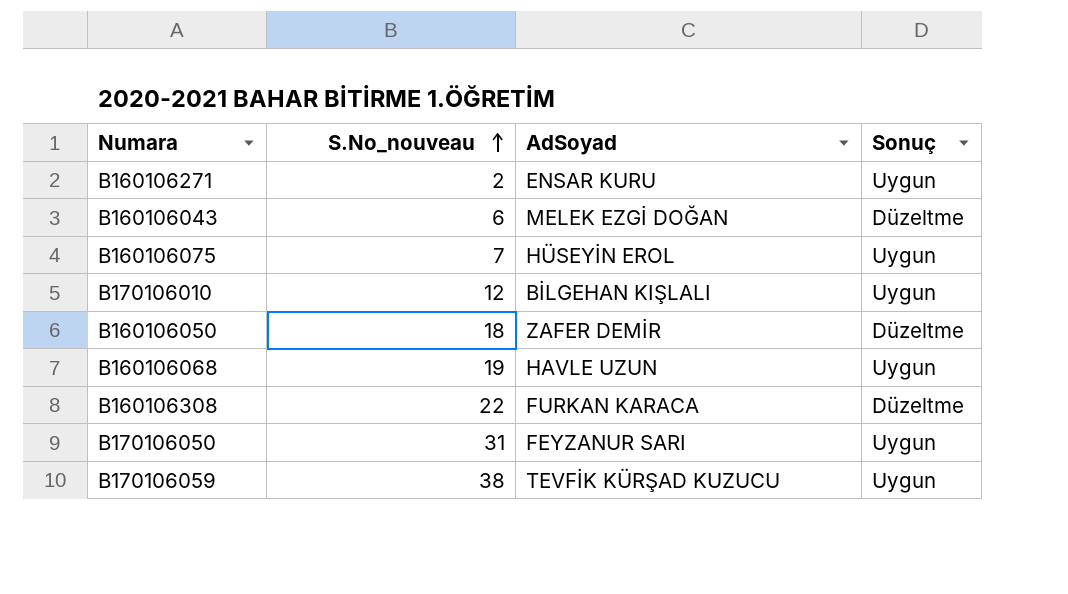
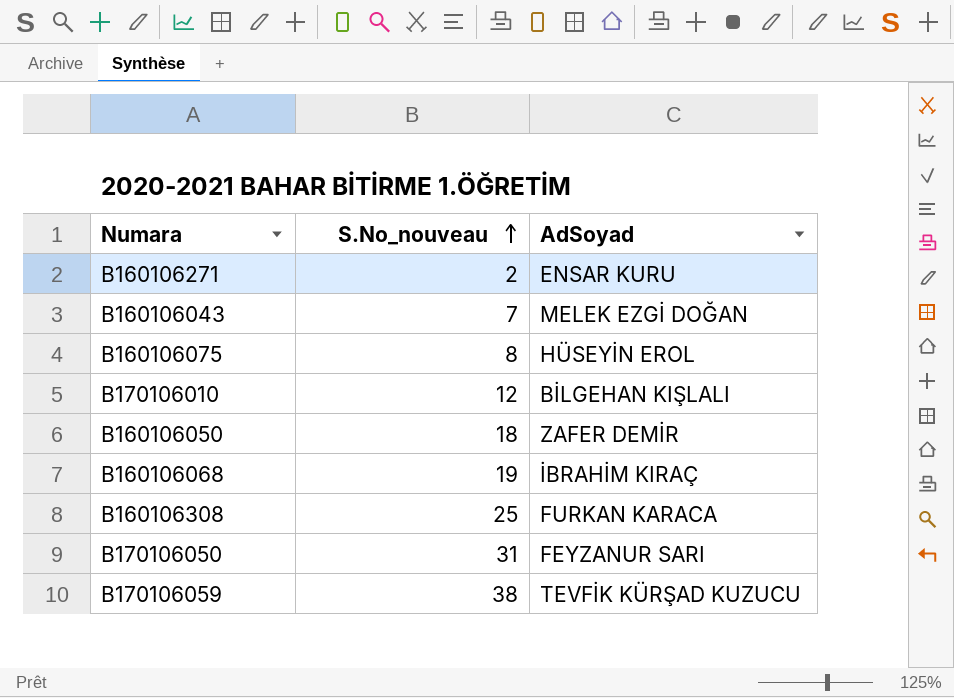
column Sonuç | position: 4 -> none
B160106043 | S.No_nouveau: 6 -> 7
B160106075 | S.No_nouveau: 7 -> 8
B160106068 | AdSoyad: HAVLE UZUN -> İBRAHİM KIRAÇ
B160106308 | S.No_nouveau: 22 -> 25

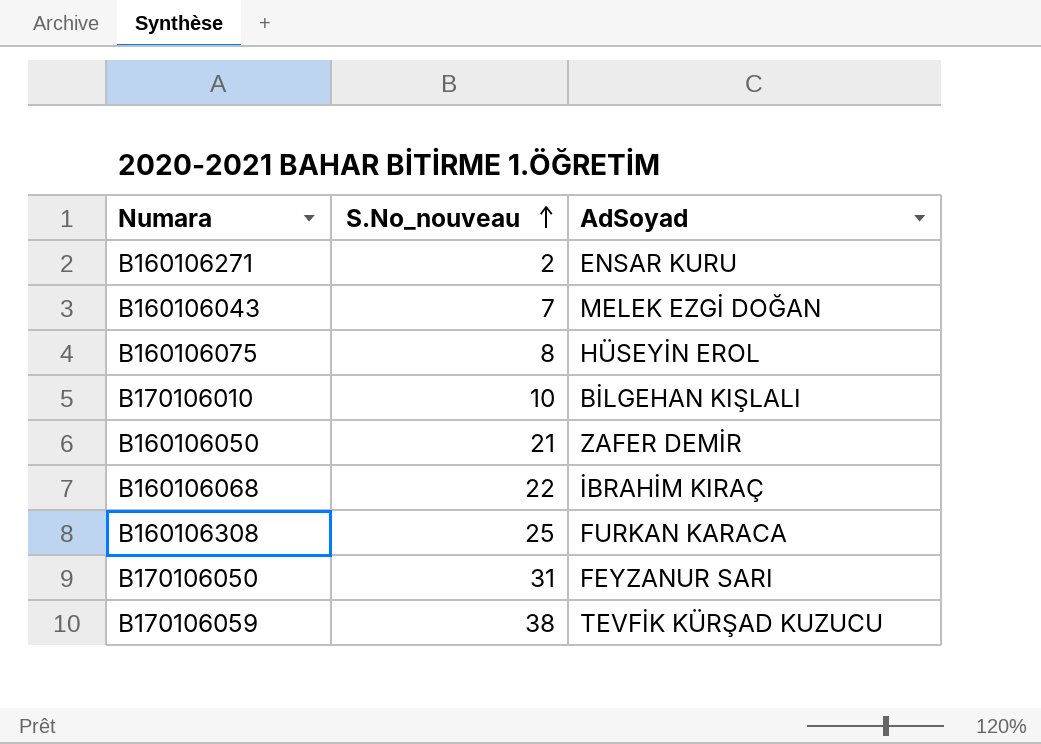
B170106010 | S.No_nouveau: 12 -> 10
B160106050 | S.No_nouveau: 18 -> 21
B160106068 | S.No_nouveau: 19 -> 22

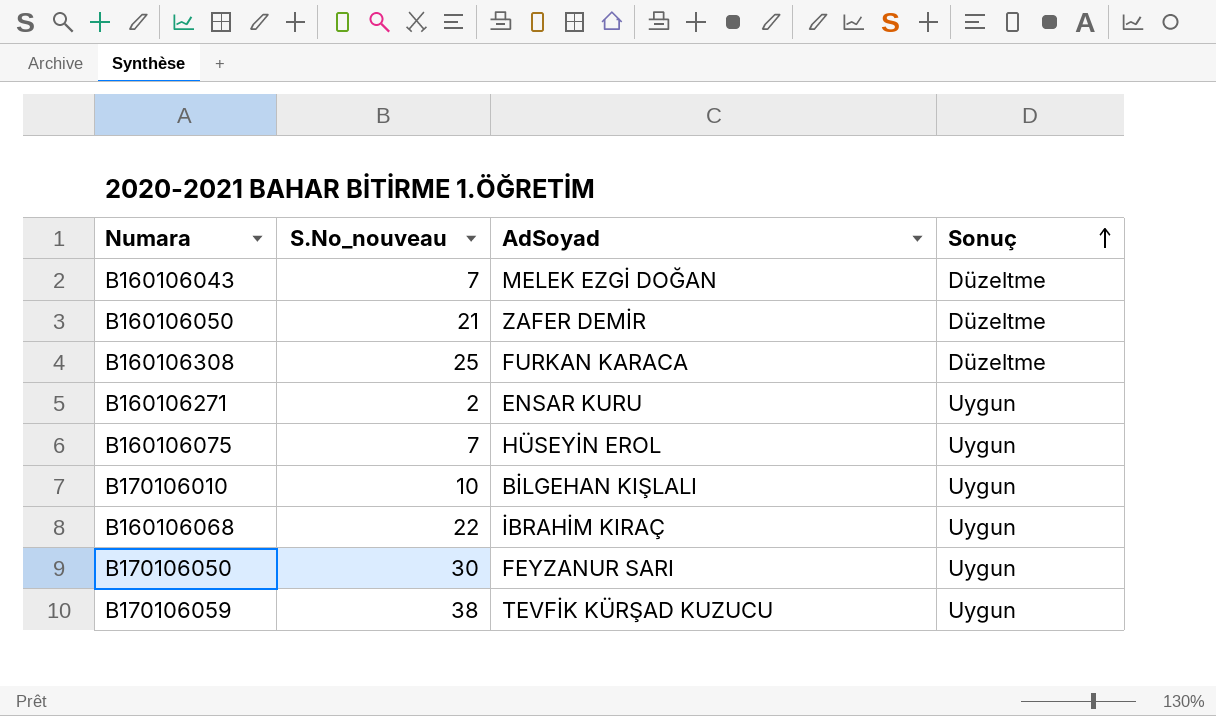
row order: S.No_nouveau ascending -> Sonuç ascending
column Sonuç | position: none -> 4
B160106075 | S.No_nouveau: 8 -> 7
B170106050 | S.No_nouveau: 31 -> 30

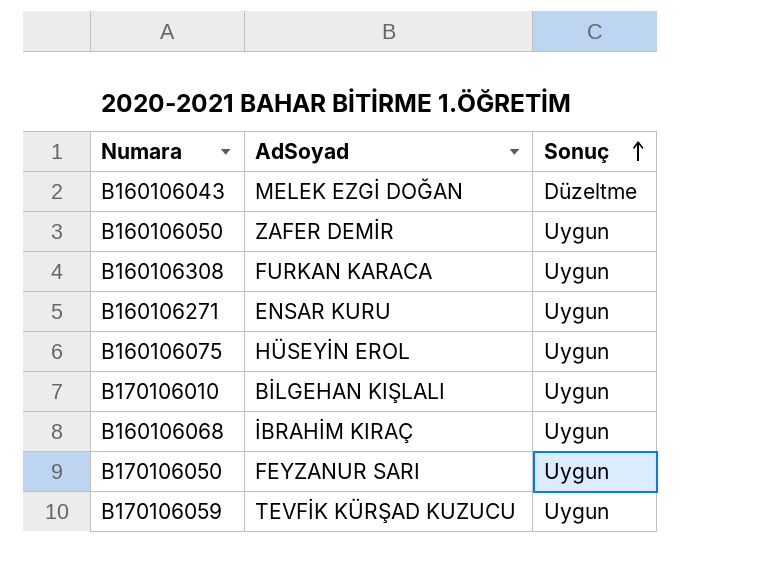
column S.No_nouveau | position: 2 -> none
B160106050 | Sonuç: Düzeltme -> Uygun
B160106308 | Sonuç: Düzeltme -> Uygun

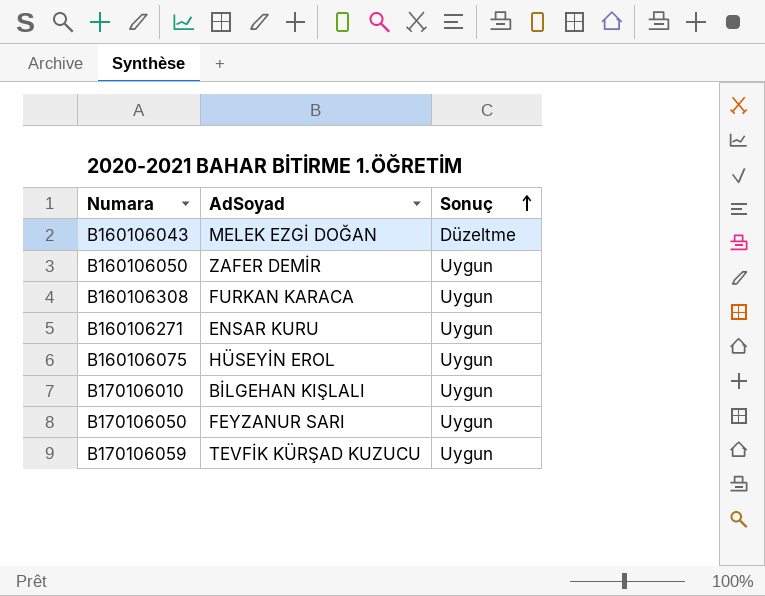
row B160106068: İBRAHİM KIRAÇ | Uygun -> none

